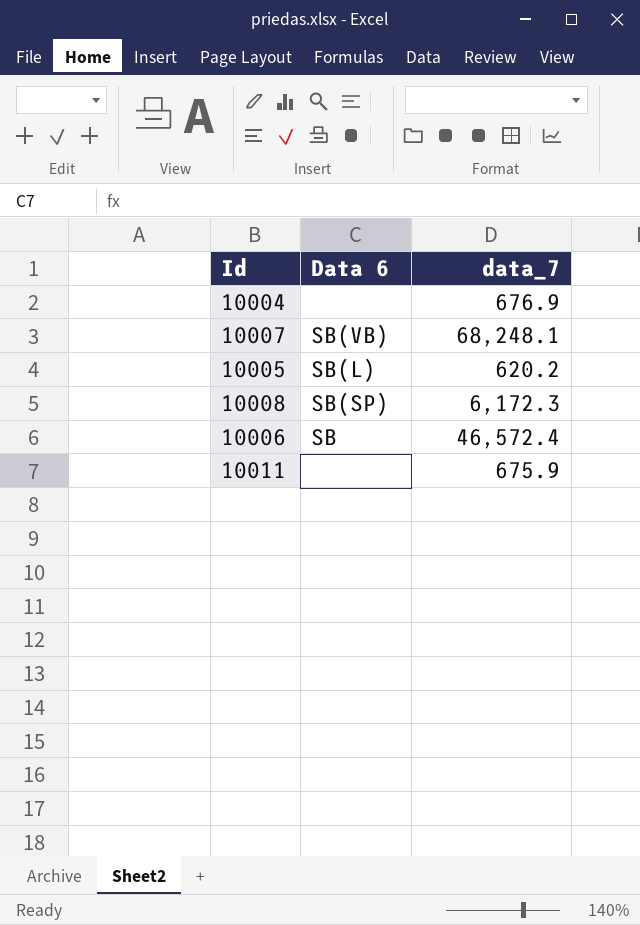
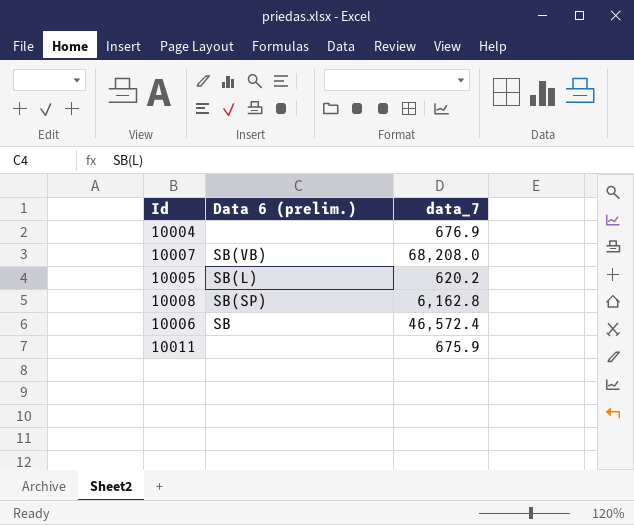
column name: Data 6 -> Data 6 (prelim.)
10007 | data_7: 68,248.1 -> 68,208.0
10008 | data_7: 6,172.3 -> 6,162.8

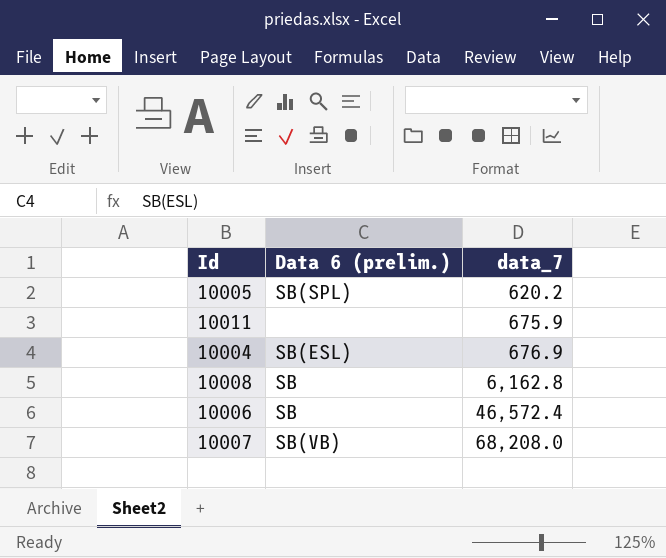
row order: none -> data_7 ascending
10005 | Data 6 (prelim.): SB(L) -> SB(SPL)
10004 | Data 6 (prelim.): none -> SB(ESL)
10008 | Data 6 (prelim.): SB(SP) -> SB

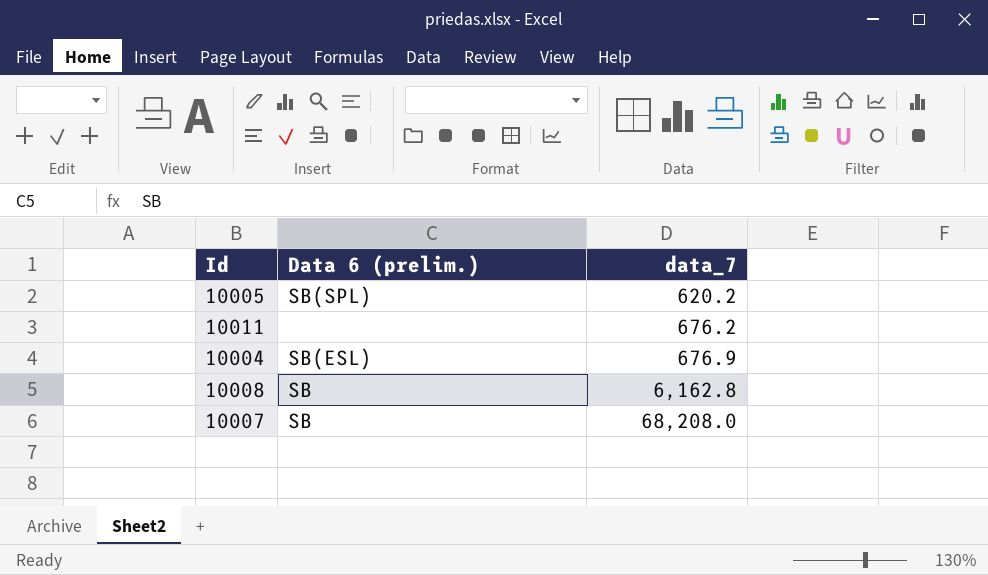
row 10006: SB | 46,572.4 -> none
10011 | data_7: 675.9 -> 676.2
10007 | Data 6 (prelim.): SB(VB) -> SB

